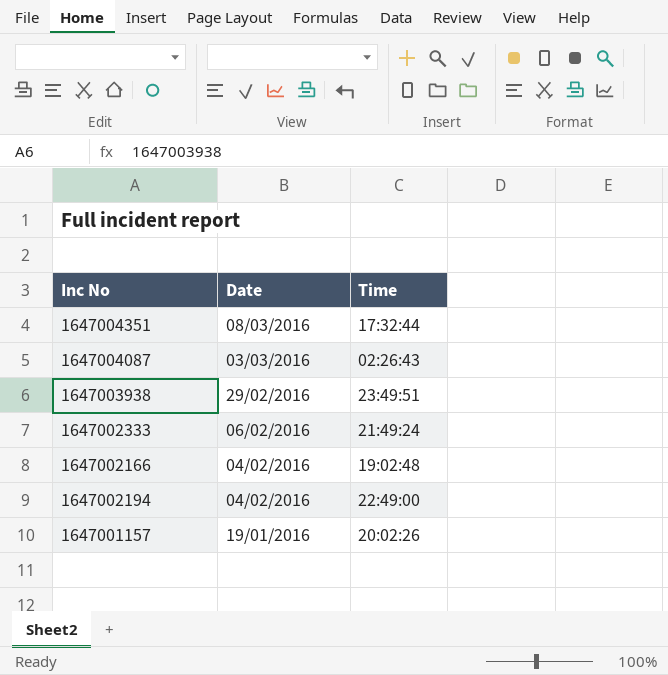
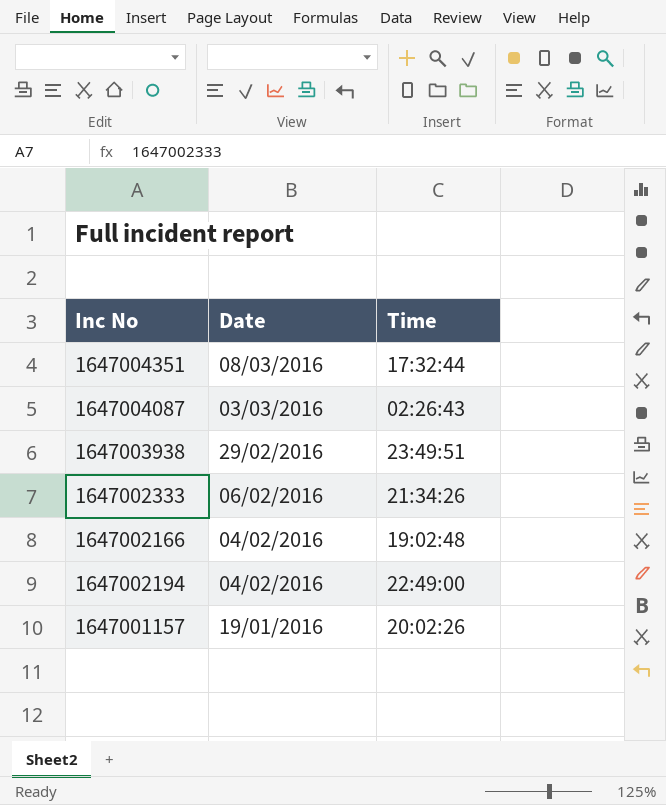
1647002333 | Time: 21:49:24 -> 21:34:26

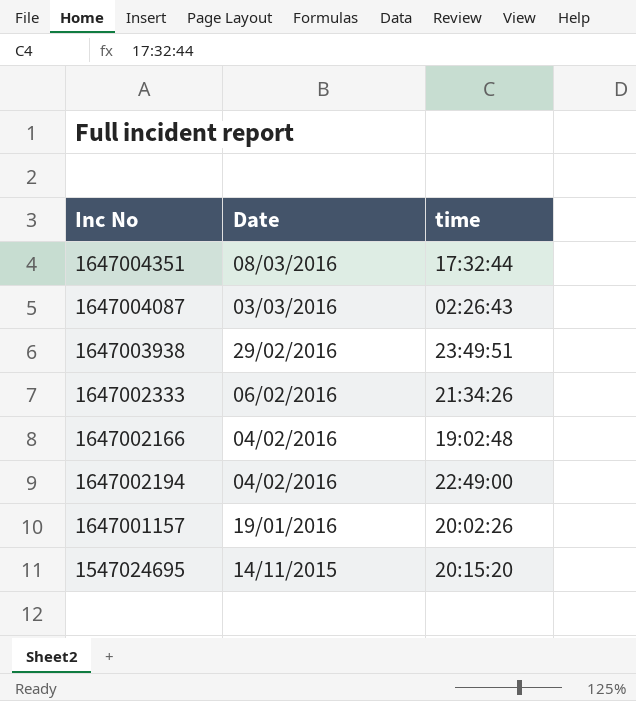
column name: Time -> time
row 1547024695: none -> 14/11/2015 | 20:15:20

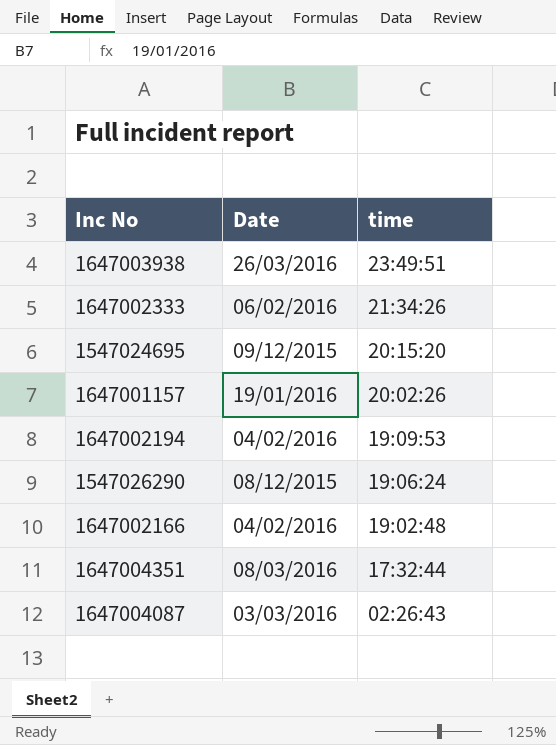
row order: Date descending -> time descending
1647003938 | Date: 29/02/2016 -> 26/03/2016
1547024695 | Date: 14/11/2015 -> 09/12/2015
1647002194 | time: 22:49:00 -> 19:09:53
row 1547026290: none -> 08/12/2015 | 19:06:24

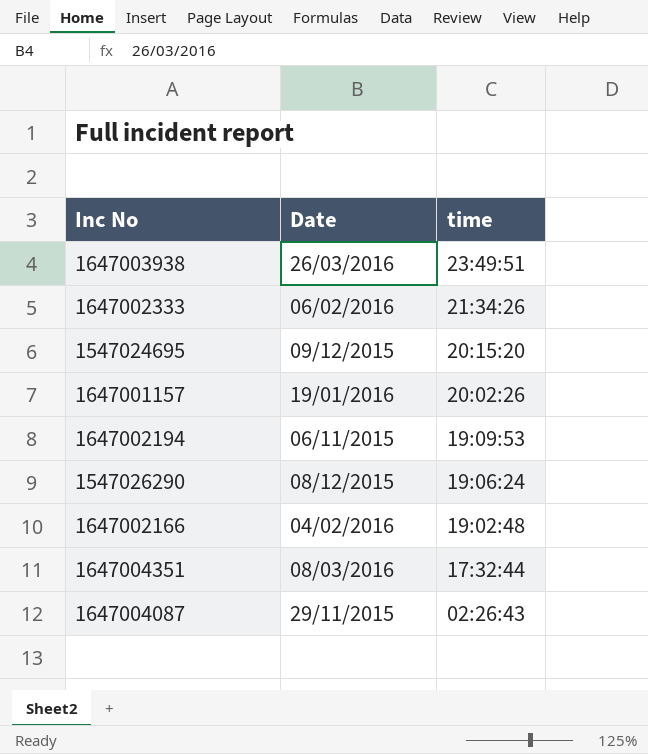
1647002194 | Date: 04/02/2016 -> 06/11/2015
1647004087 | Date: 03/03/2016 -> 29/11/2015

